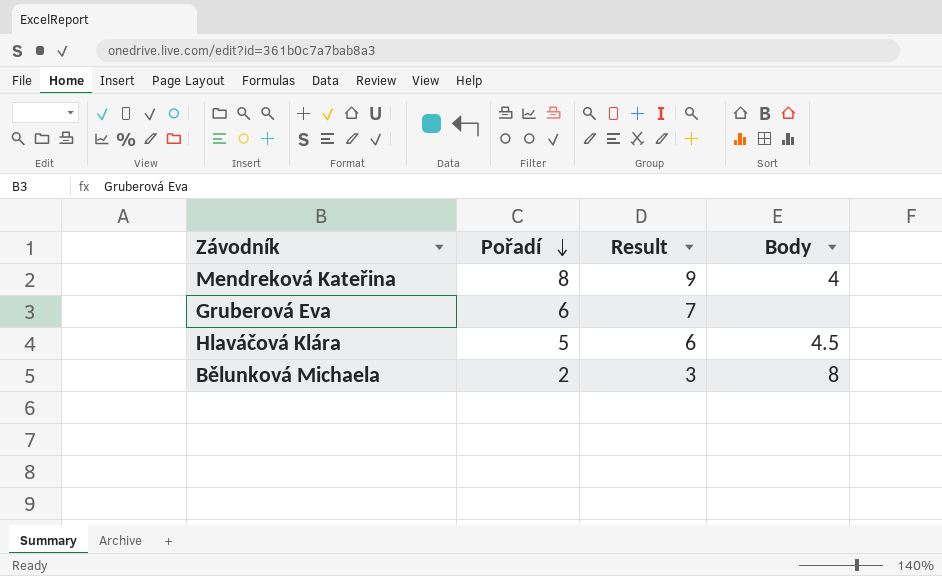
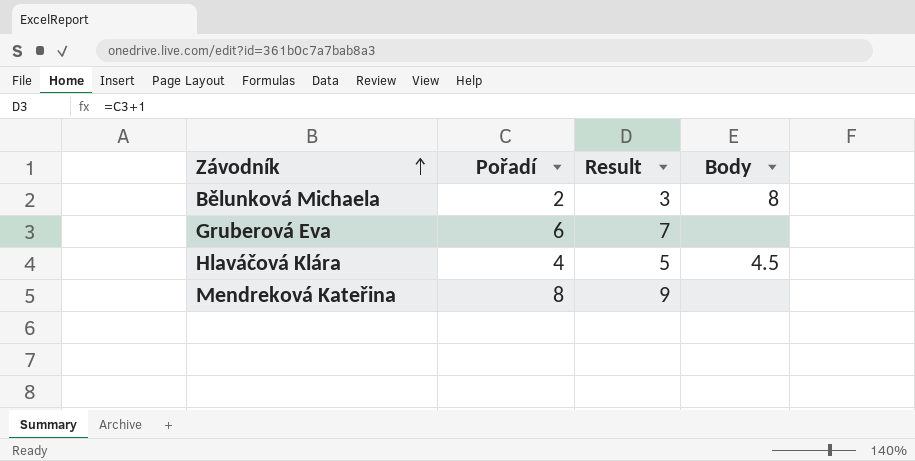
row order: Pořadí descending -> Závodník ascending
Hlaváčová Klára | Pořadí: 5 -> 4
Hlaváčová Klára | Result: 6 -> 5
Mendreková Kateřina | Body: 4 -> none

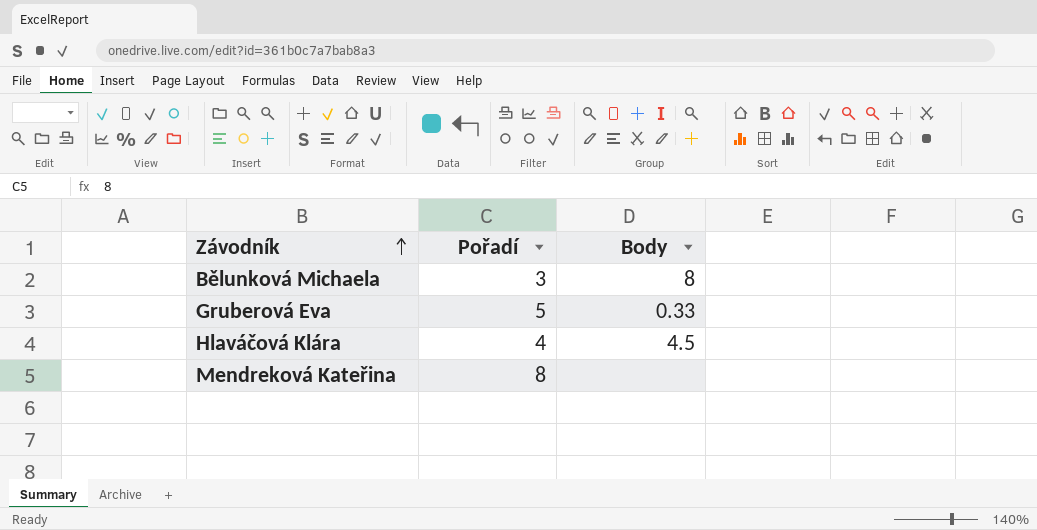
column Result | formula: [Pořadí] + 1 -> none
Bělunková Michaela | Pořadí: 2 -> 3
Gruberová Eva | Pořadí: 6 -> 5
Gruberová Eva | Body: none -> 0.33

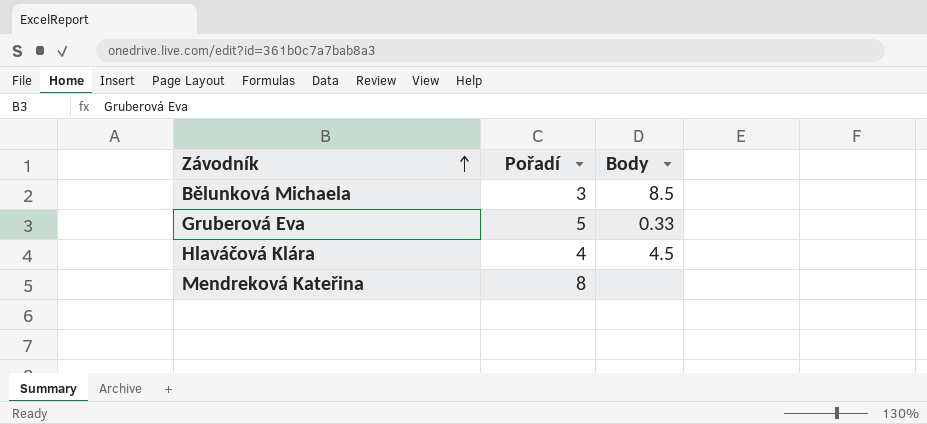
Bělunková Michaela | Body: 8 -> 8.5

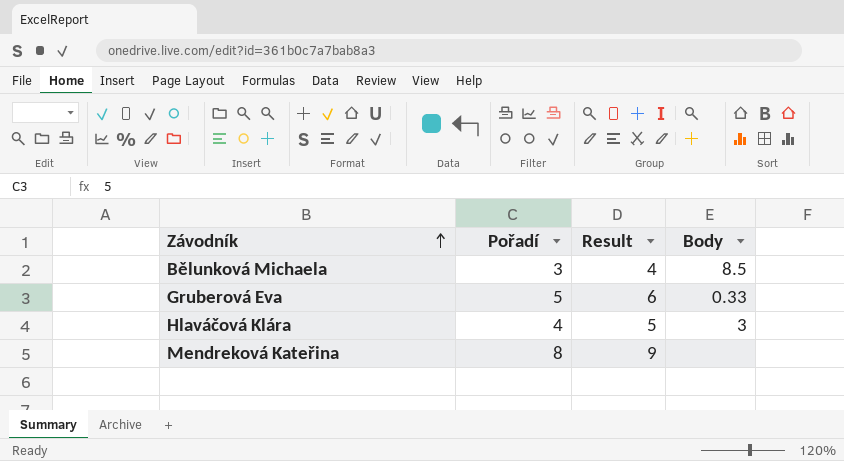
column Result | formula: none -> [Pořadí] + 1
Hlaváčová Klára | Body: 4.5 -> 3

